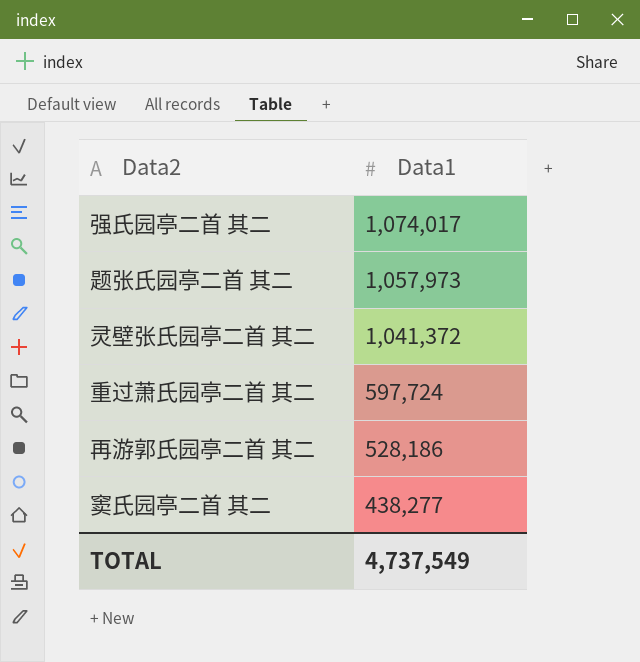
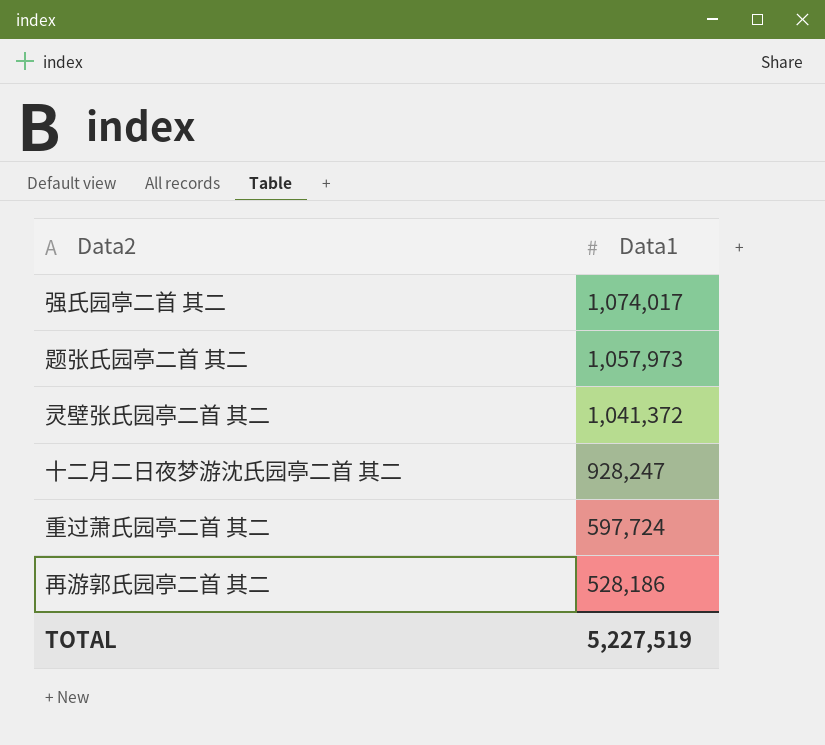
row 窦氏园亭二首 其二: 438,277 -> none
row 十二月二日夜梦游沈氏园亭二首 其二: none -> 928,247
TOTAL | Data1: 4,737,549 -> 5,227,519

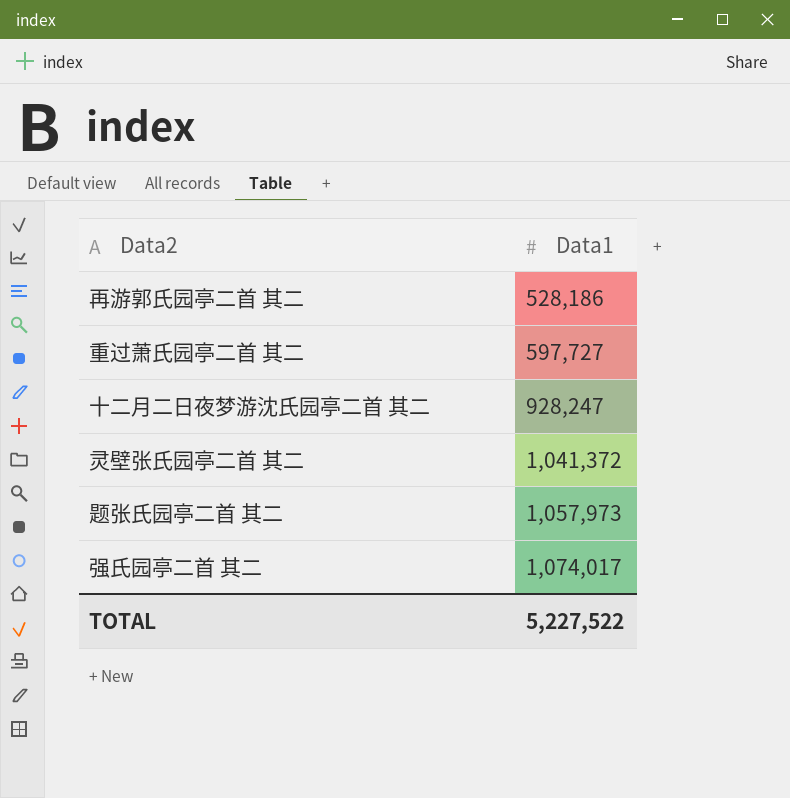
row order: Data1 descending -> Data1 ascending
重过萧氏园亭二首 其二 | Data1: 597,724 -> 597,727
TOTAL | Data1: 5,227,519 -> 5,227,522

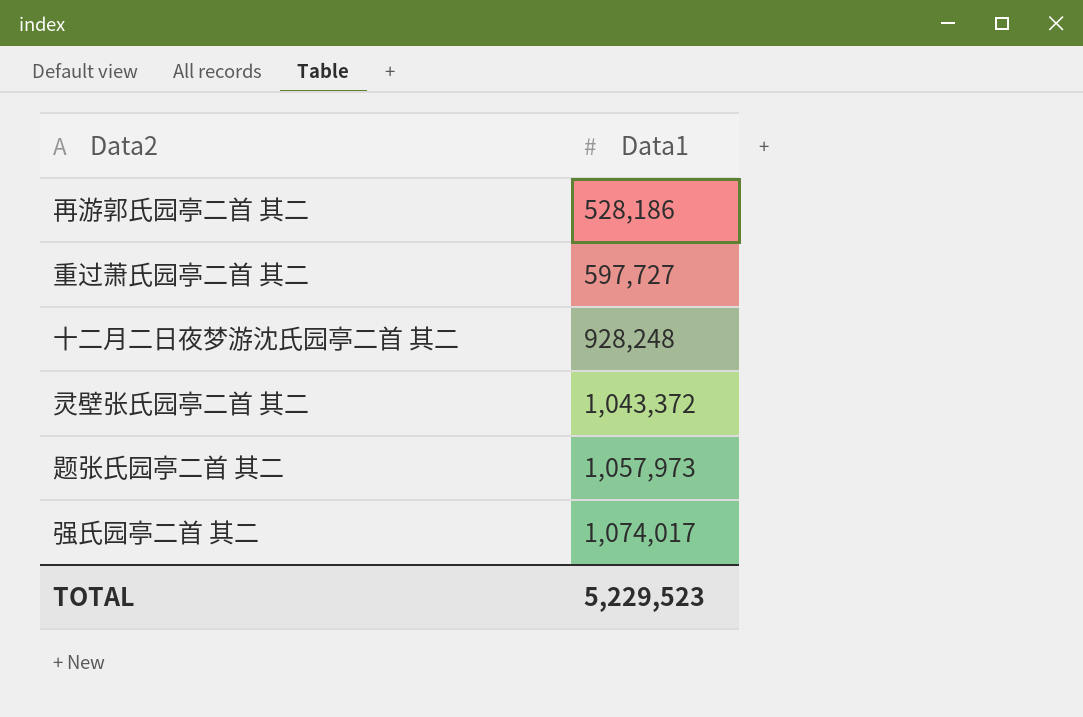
十二月二日夜梦游沈氏园亭二首 其二 | Data1: 928,247 -> 928,248
灵壁张氏园亭二首 其二 | Data1: 1,041,372 -> 1,043,372
TOTAL | Data1: 5,227,522 -> 5,229,523

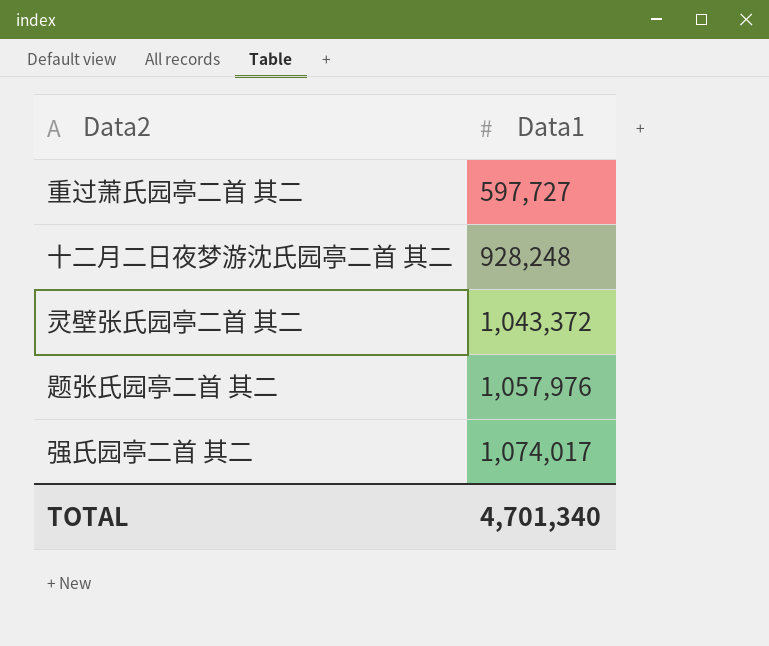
row 再游郭氏园亭二首 其二: 528,186 -> none
题张氏园亭二首 其二 | Data1: 1,057,973 -> 1,057,976
TOTAL | Data1: 5,229,523 -> 4,701,340

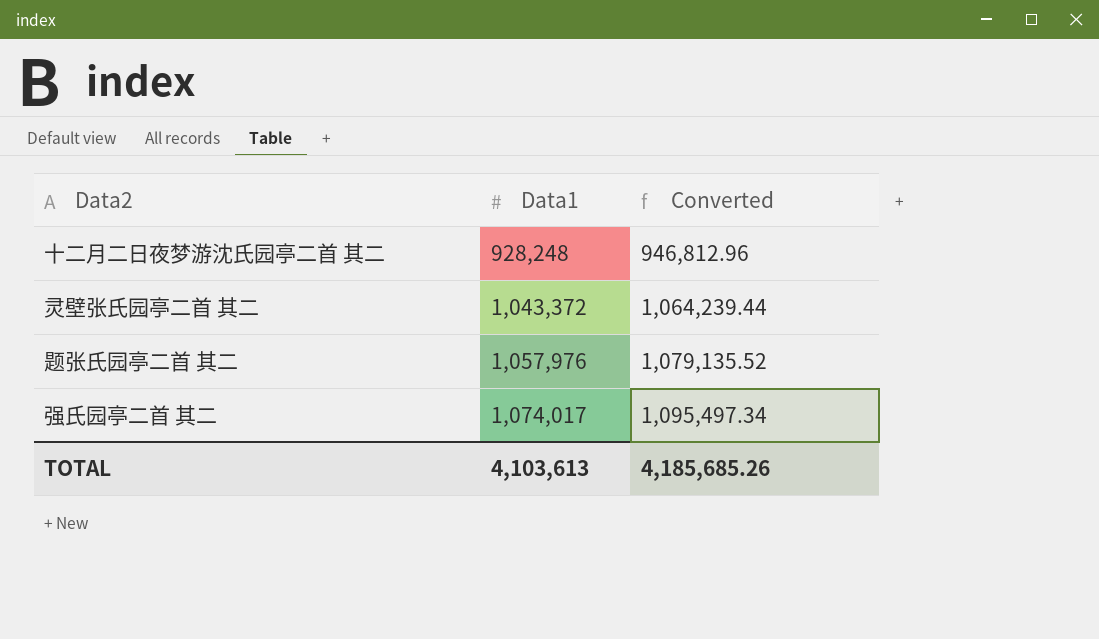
column Converted | formula: none -> [Data1] * 1.02
row 重过萧氏园亭二首 其二: 597,727 -> none
TOTAL | Data1: 4,701,340 -> 4,103,613

